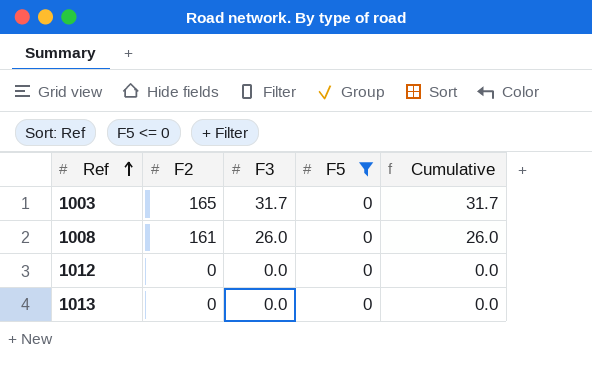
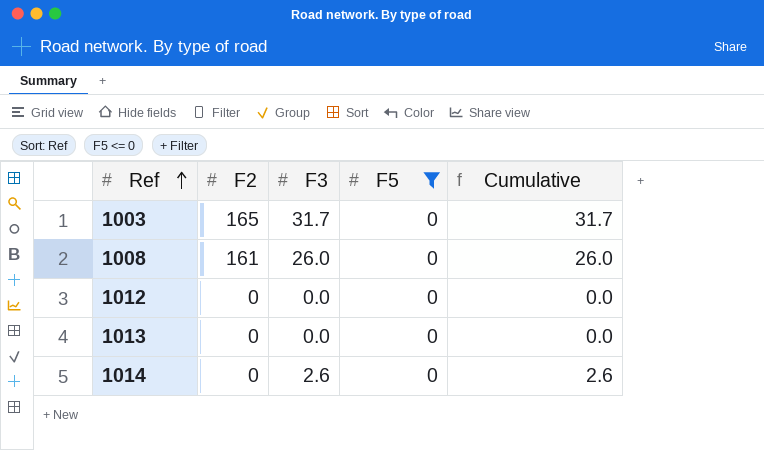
row 1014: none -> 0 | 2.6 | 0 | 2.6

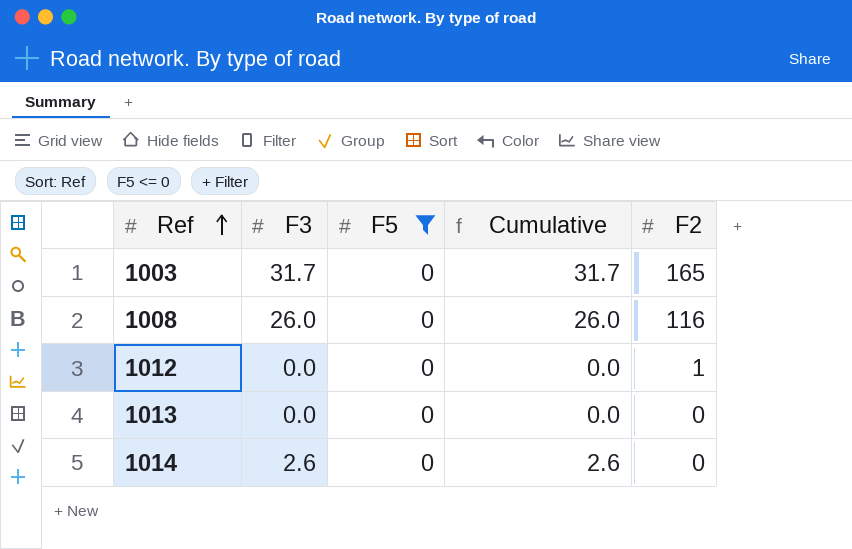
column F2 | position: 2 -> 5
1008 | F2: 161 -> 116
1012 | F2: 0 -> 1

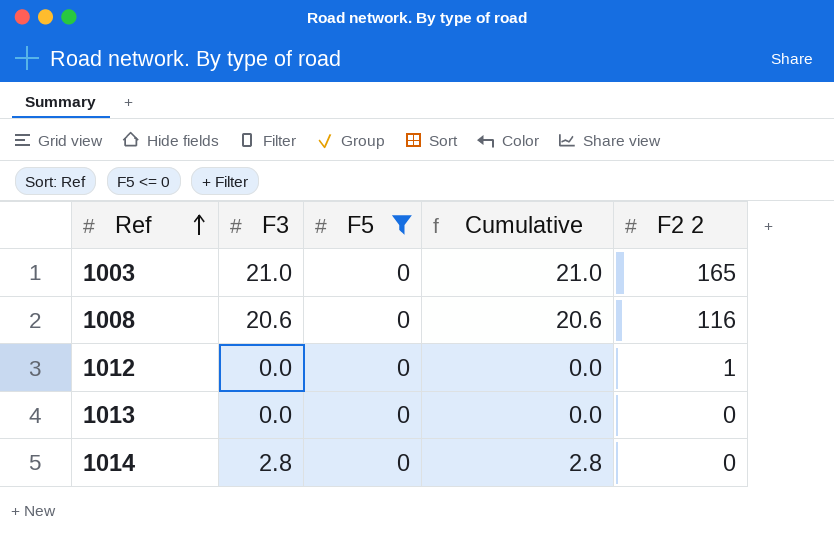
column name: F2 -> F2 2
1003 | F3: 31.7 -> 21.0
1003 | Cumulative: 31.7 -> 21.0
1008 | F3: 26.0 -> 20.6
1008 | Cumulative: 26.0 -> 20.6
1014 | F3: 2.6 -> 2.8
1014 | Cumulative: 2.6 -> 2.8

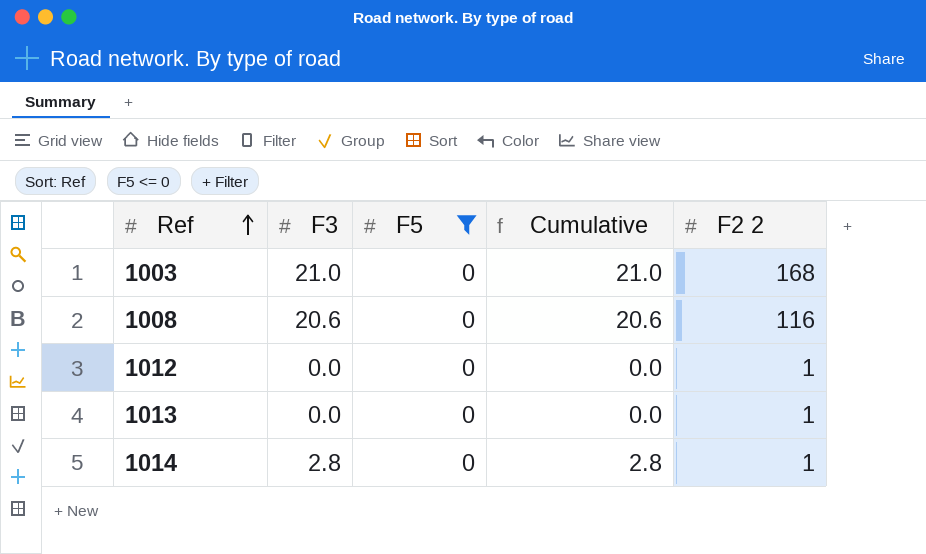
1003 | F2 2: 165 -> 168
1013 | F2 2: 0 -> 1
1014 | F2 2: 0 -> 1

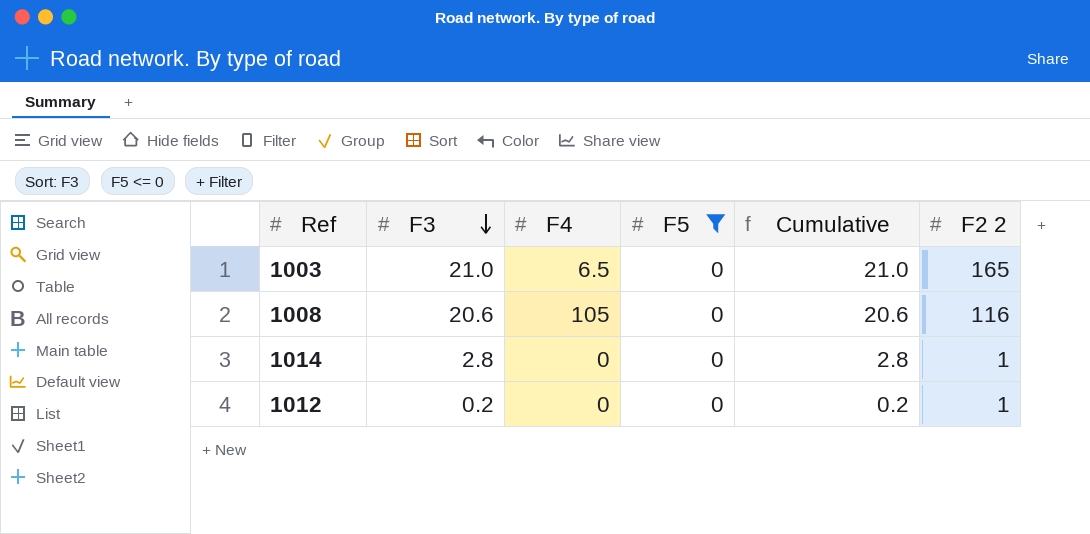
row order: Ref ascending -> F3 descending
column F4 | position: none -> 3
row 1013: 0.0 | 0 | 0.0 | 1 -> none
1003 | F2 2: 168 -> 165
1012 | F3: 0.0 -> 0.2
1012 | Cumulative: 0.0 -> 0.2

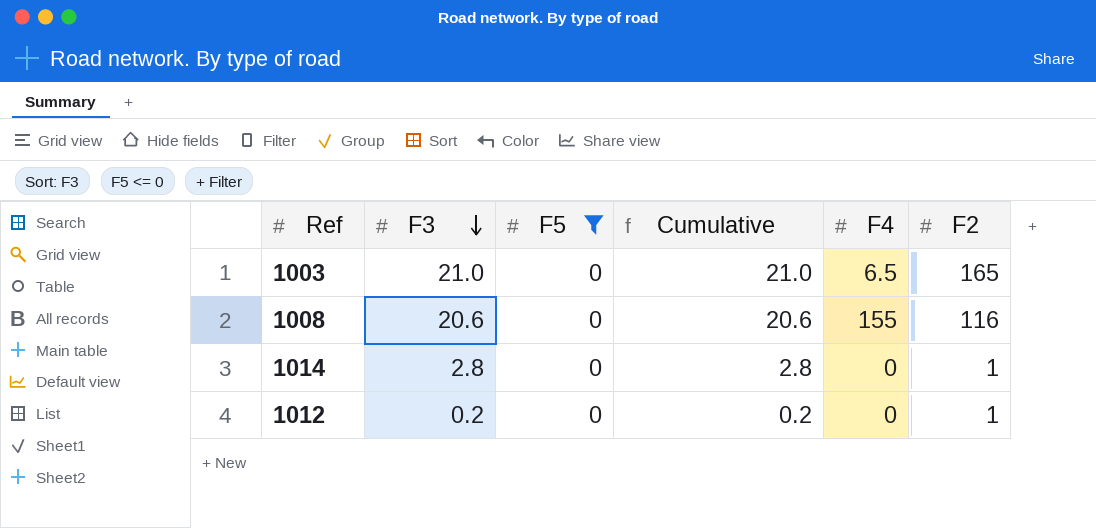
column F4 | position: 3 -> 5
column name: F2 2 -> F2
1008 | F4: 105 -> 155

